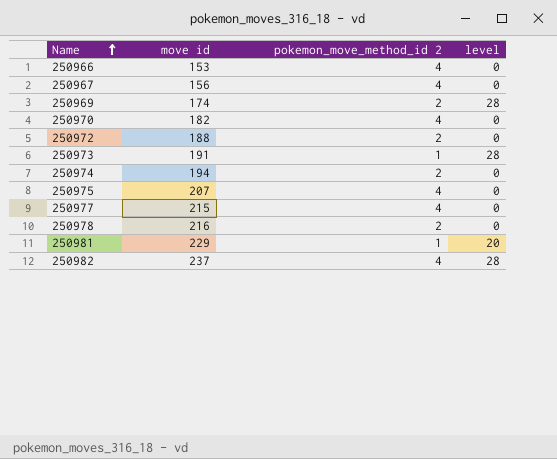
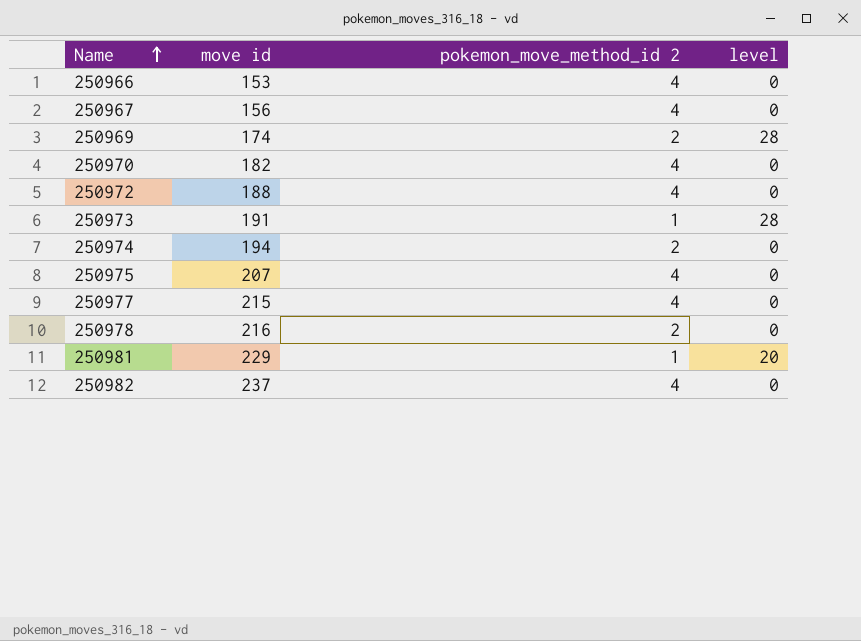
250972 | pokemon_move_method_id 2: 2 -> 4
250982 | level: 28 -> 0

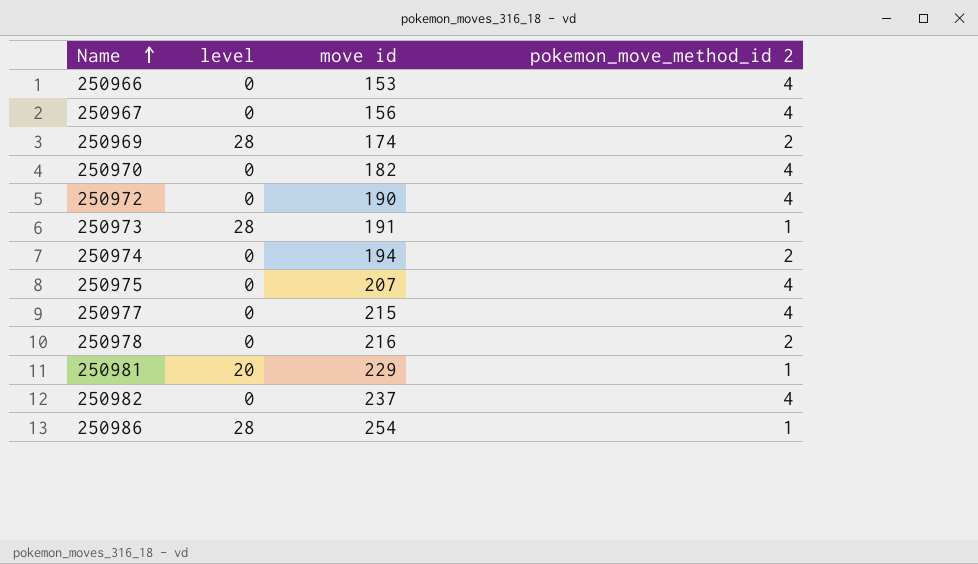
column level | position: 4 -> 2
250972 | move id: 188 -> 190
row 250986: none -> 28 | 254 | 1

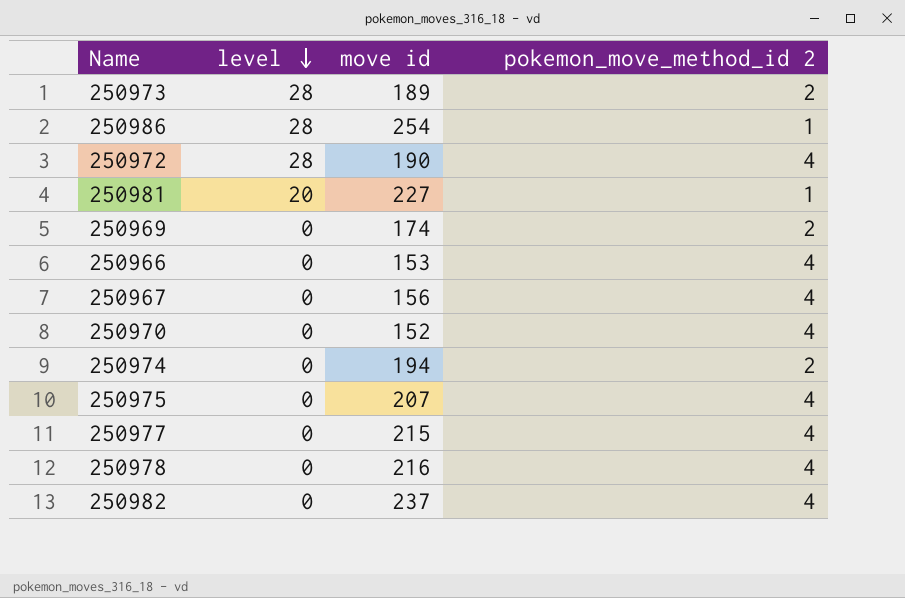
row order: Name ascending -> level descending
250973 | move id: 191 -> 189
250973 | pokemon_move_method_id 2: 1 -> 2
250972 | level: 0 -> 28
250981 | move id: 229 -> 227
250969 | level: 28 -> 0
250970 | move id: 182 -> 152
250978 | pokemon_move_method_id 2: 2 -> 4

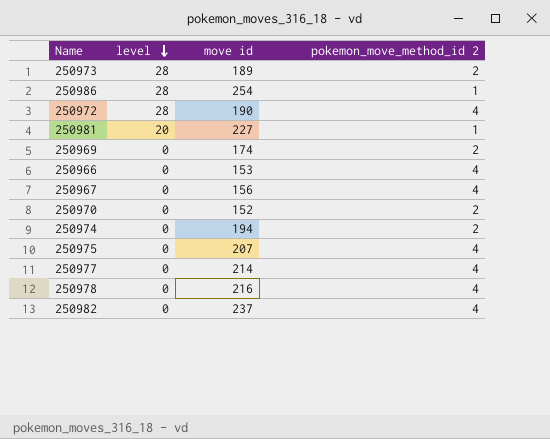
250970 | pokemon_move_method_id 2: 4 -> 2
250977 | move id: 215 -> 214

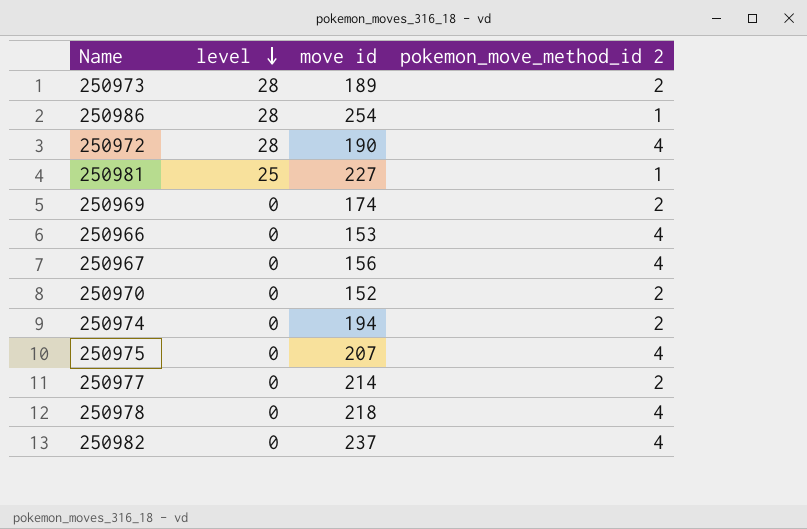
250981 | level: 20 -> 25
250977 | pokemon_move_method_id 2: 4 -> 2
250978 | move id: 216 -> 218

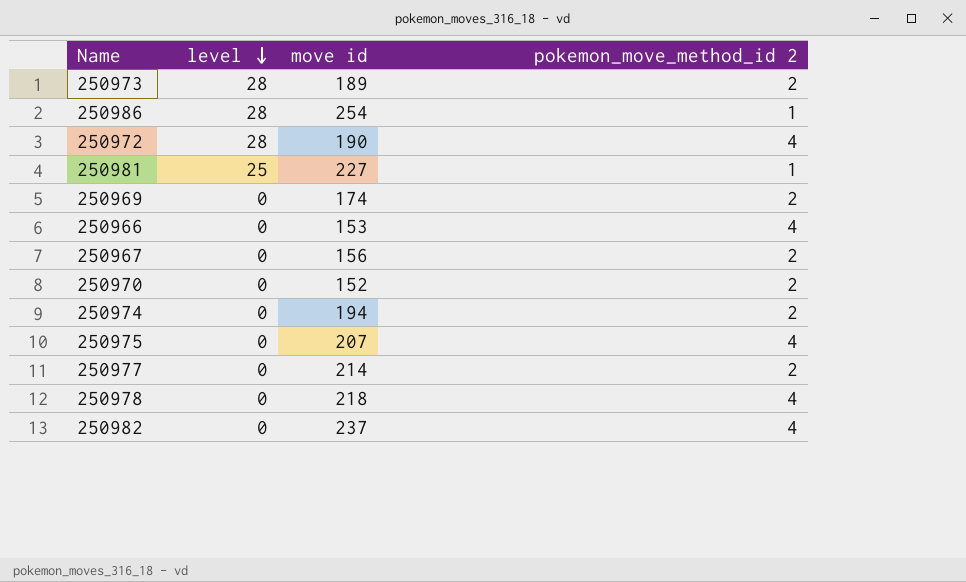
250967 | pokemon_move_method_id 2: 4 -> 2

